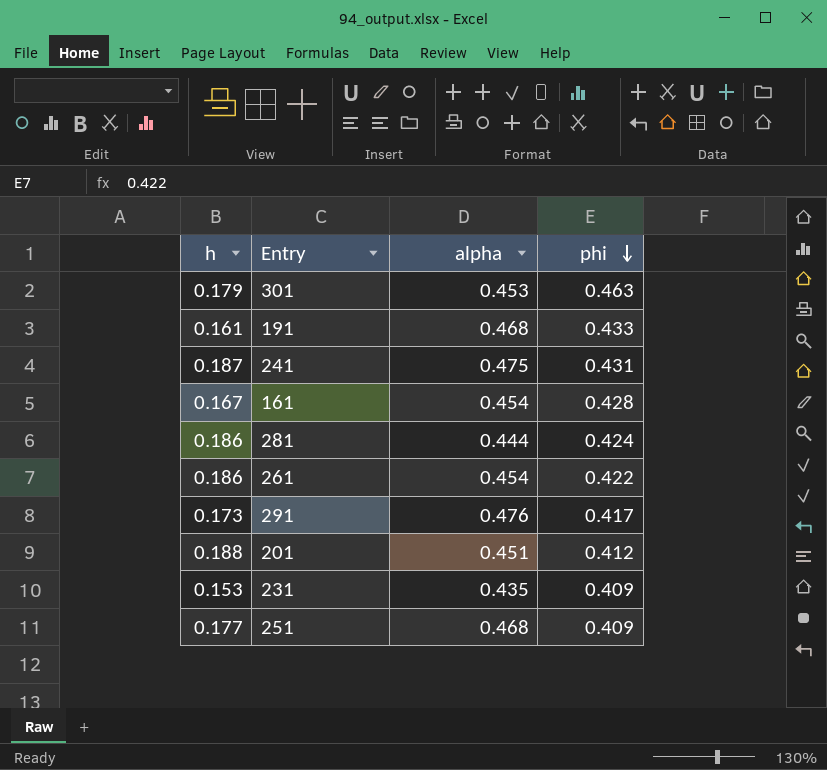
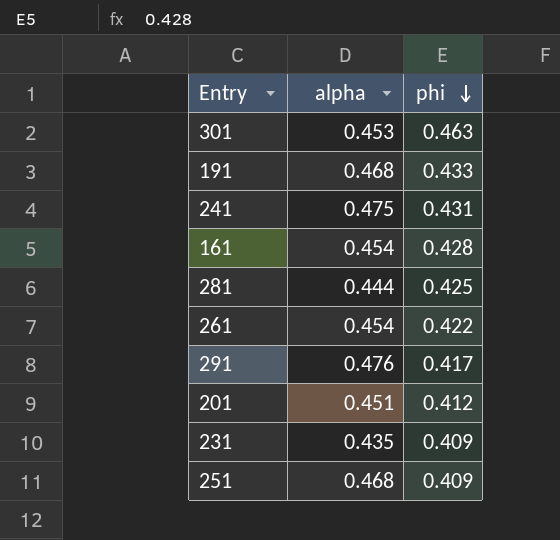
column h | position: 1 -> none
281 | phi: 0.424 -> 0.425

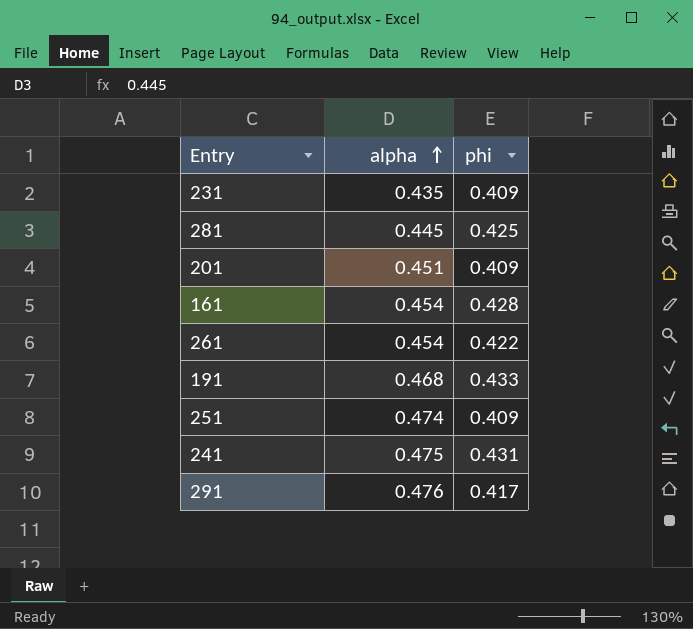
row order: phi descending -> alpha ascending
row 301: 0.453 | 0.463 -> none
281 | alpha: 0.444 -> 0.445
201 | phi: 0.412 -> 0.409
251 | alpha: 0.468 -> 0.474

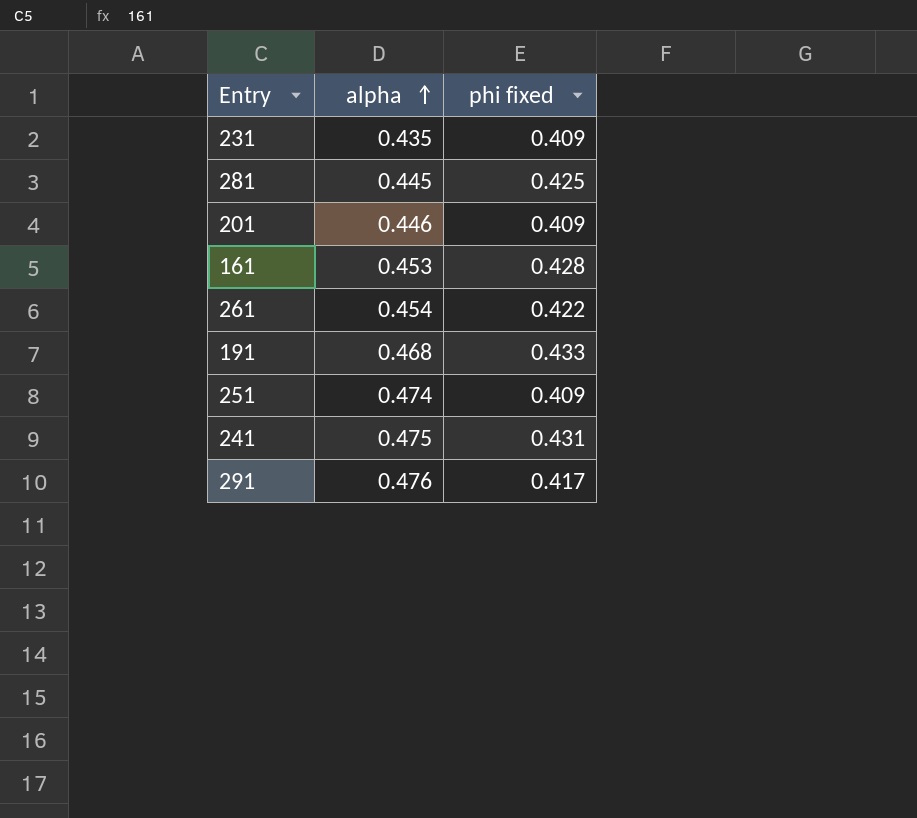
column name: phi -> phi fixed
201 | alpha: 0.451 -> 0.446
161 | alpha: 0.454 -> 0.453

